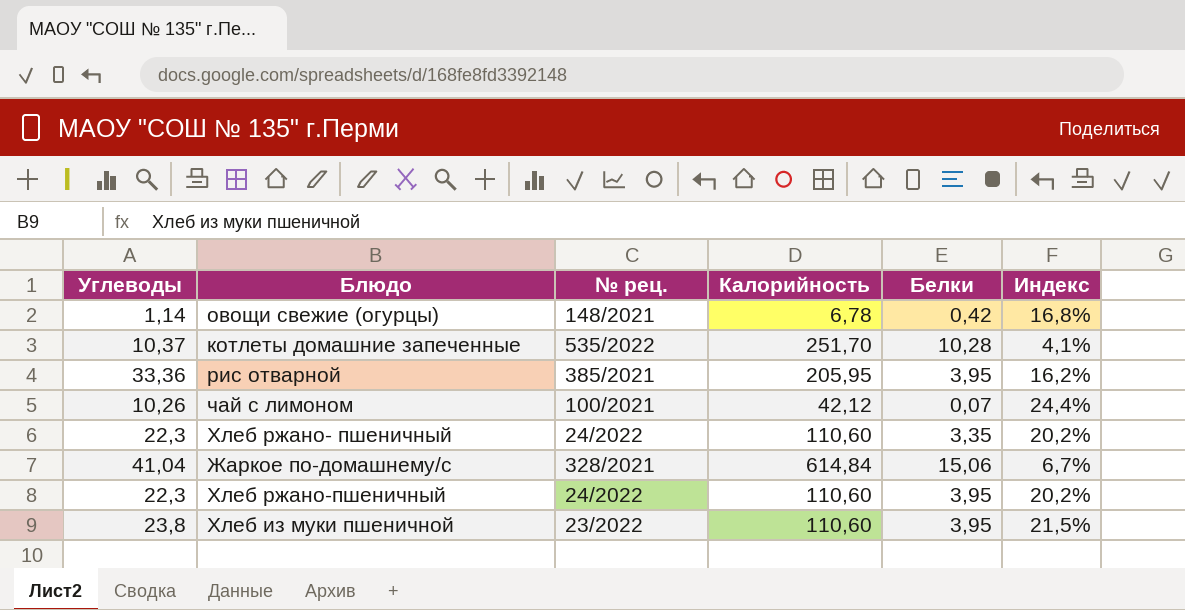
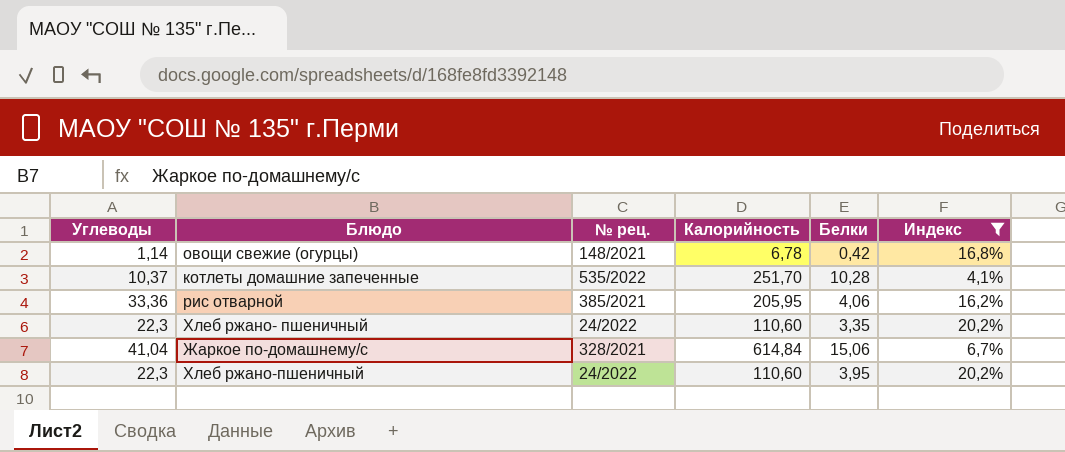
filter: none -> Индекс <= 20,2%
рис отварной | Белки: 3,95 -> 4,06

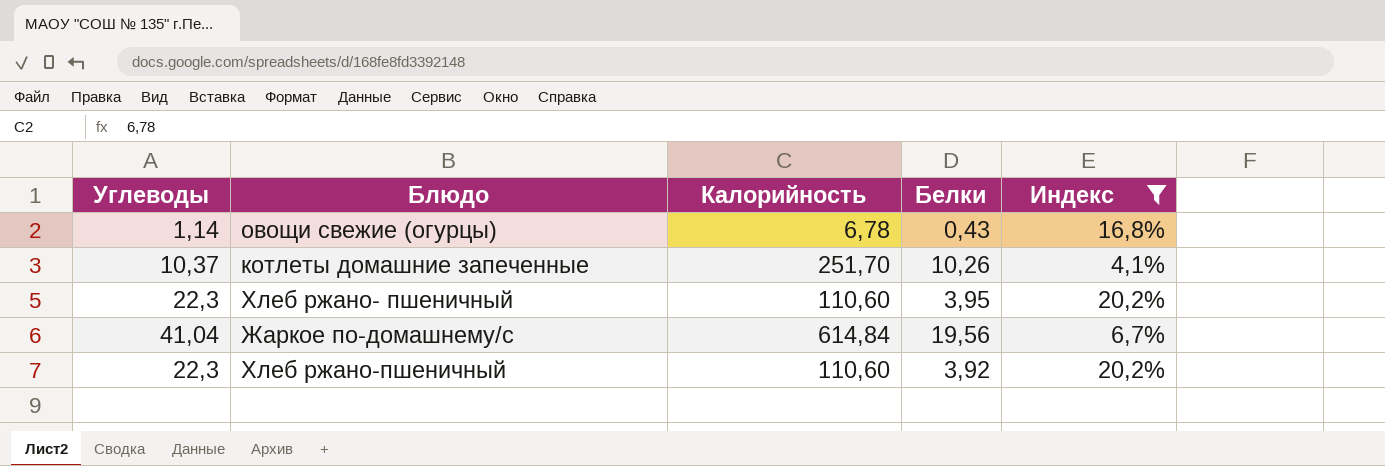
column № рец. | position: 3 -> none
row рис отварной: 33,36 | 385/2021 | 205,95 | 4,06 | 16,2% -> none
овощи свежие (огурцы) | Белки: 0,42 -> 0,43
котлеты домашние запеченные | Белки: 10,28 -> 10,26
Хлеб ржано- пшеничный | Белки: 3,35 -> 3,95
Жаркое по-домашнему/с | Белки: 15,06 -> 19,56
Хлеб ржано-пшеничный | Белки: 3,95 -> 3,92

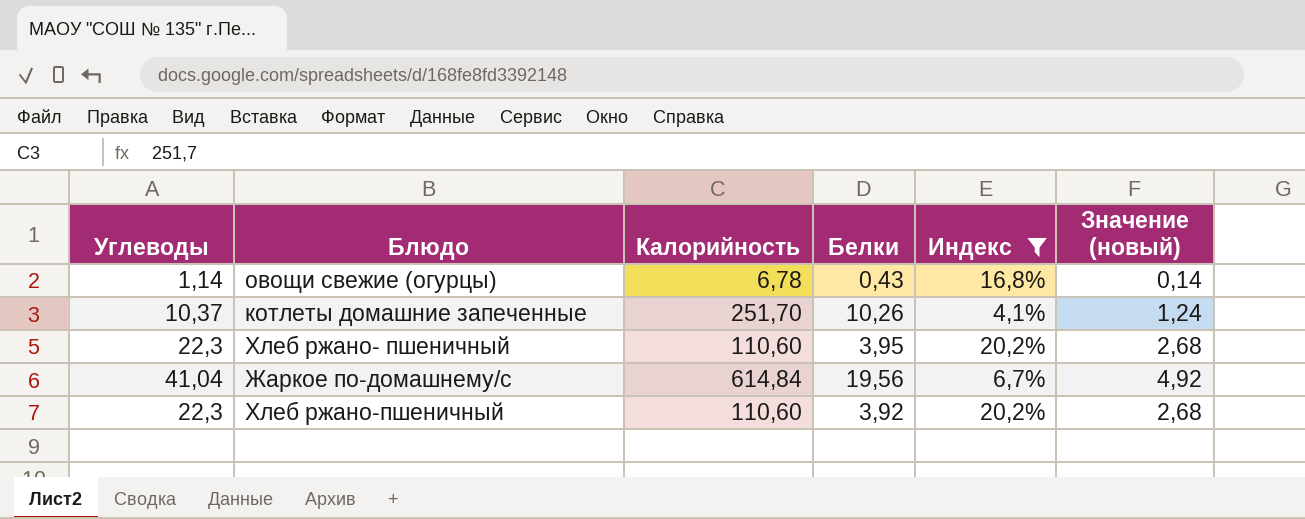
column Значение (новый) | formula: none -> [Углеводы] * 0,12

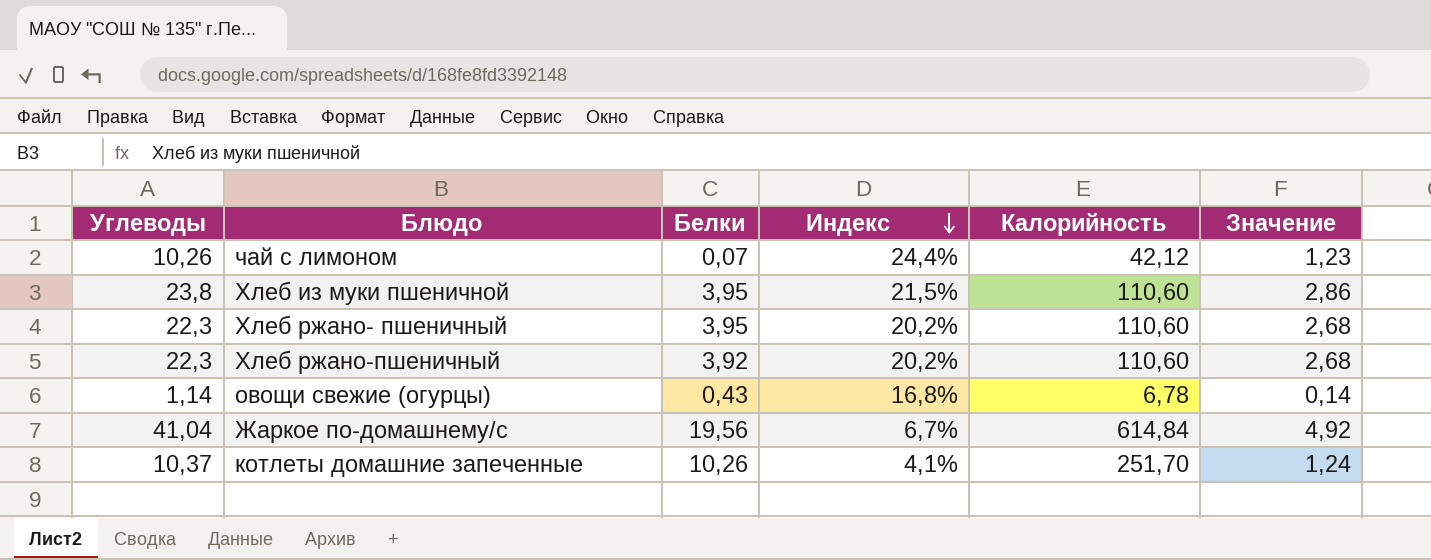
filter: Индекс <= 20,2% -> none
row order: none -> Индекс descending
column Калорийность | position: 3 -> 5
column name: Значение (новый) -> Значение

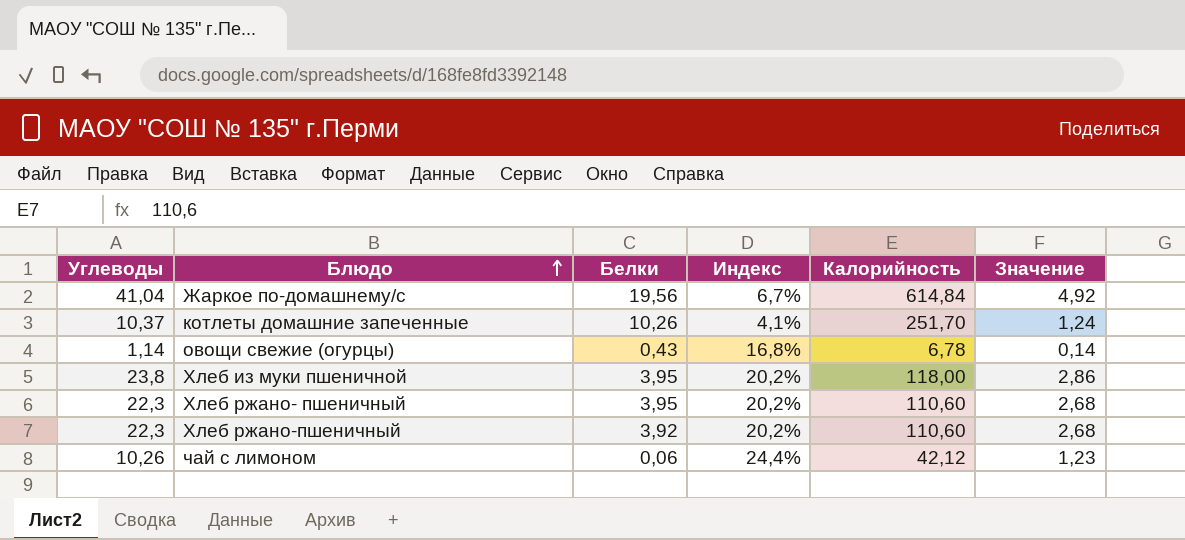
row order: Индекс descending -> Блюдо ascending
Хлеб из муки пшеничной | Индекс: 21,5% -> 20,2%
Хлеб из муки пшеничной | Калорийность: 110,60 -> 118,00
чай с лимоном | Белки: 0,07 -> 0,06

